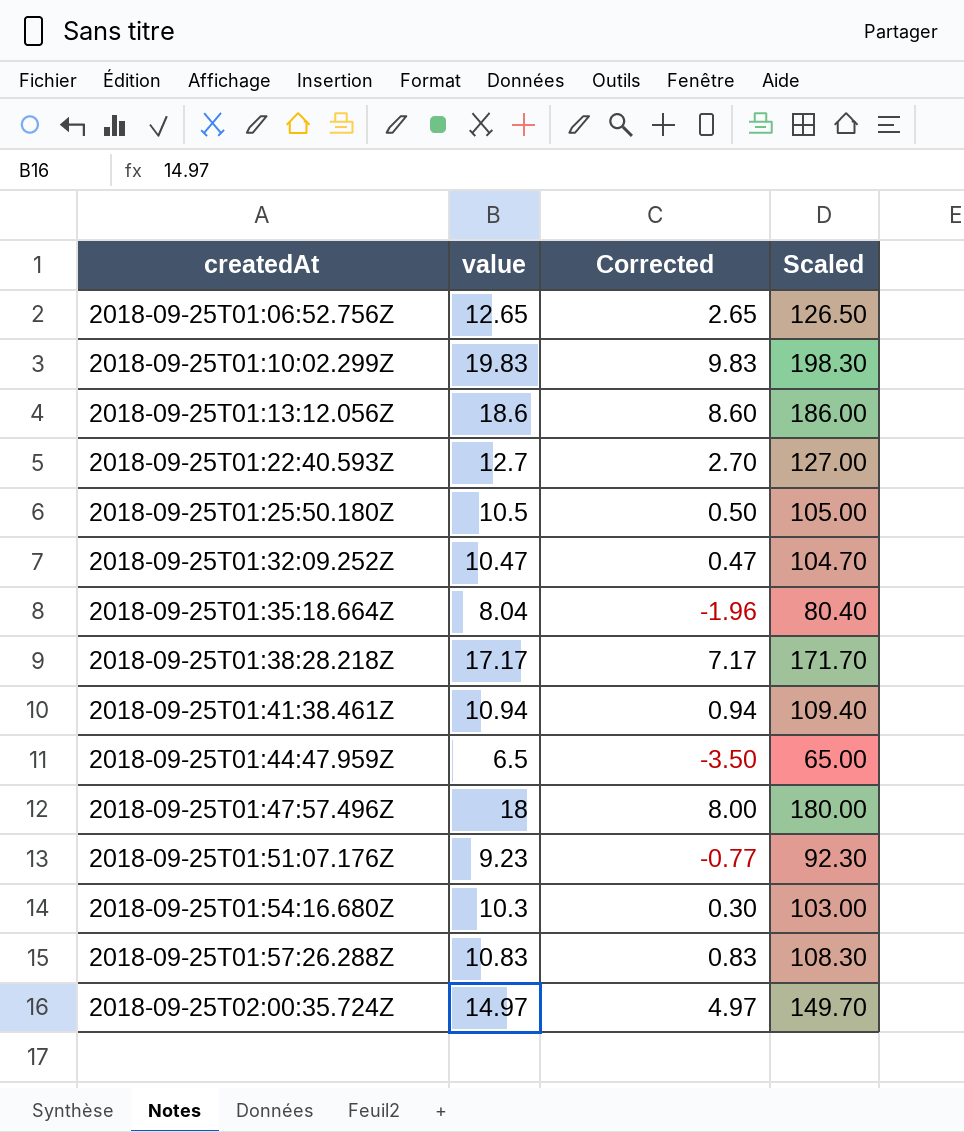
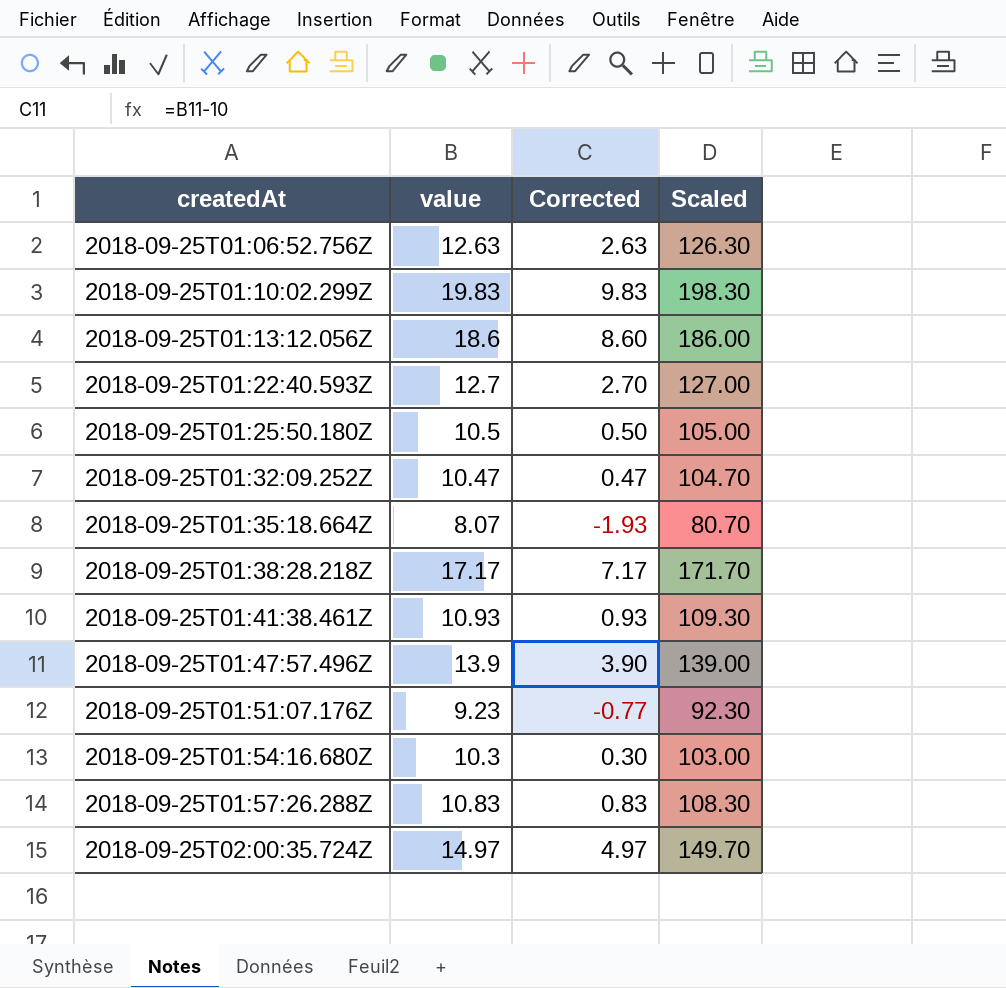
row 2018-09-25T01:44:47.959Z: 6.5 | -3.50 | 65.00 -> none
2018-09-25T01:06:52.756Z | value: 12.65 -> 12.63
2018-09-25T01:06:52.756Z | Corrected: 2.65 -> 2.63
2018-09-25T01:06:52.756Z | Scaled: 126.50 -> 126.30
2018-09-25T01:35:18.664Z | value: 8.04 -> 8.07
2018-09-25T01:35:18.664Z | Corrected: -1.96 -> -1.93
2018-09-25T01:35:18.664Z | Scaled: 80.40 -> 80.70
2018-09-25T01:41:38.461Z | value: 10.94 -> 10.93
2018-09-25T01:41:38.461Z | Corrected: 0.94 -> 0.93
2018-09-25T01:41:38.461Z | Scaled: 109.40 -> 109.30
2018-09-25T01:47:57.496Z | value: 18 -> 13.9
2018-09-25T01:47:57.496Z | Corrected: 8.00 -> 3.90
2018-09-25T01:47:57.496Z | Scaled: 180.00 -> 139.00

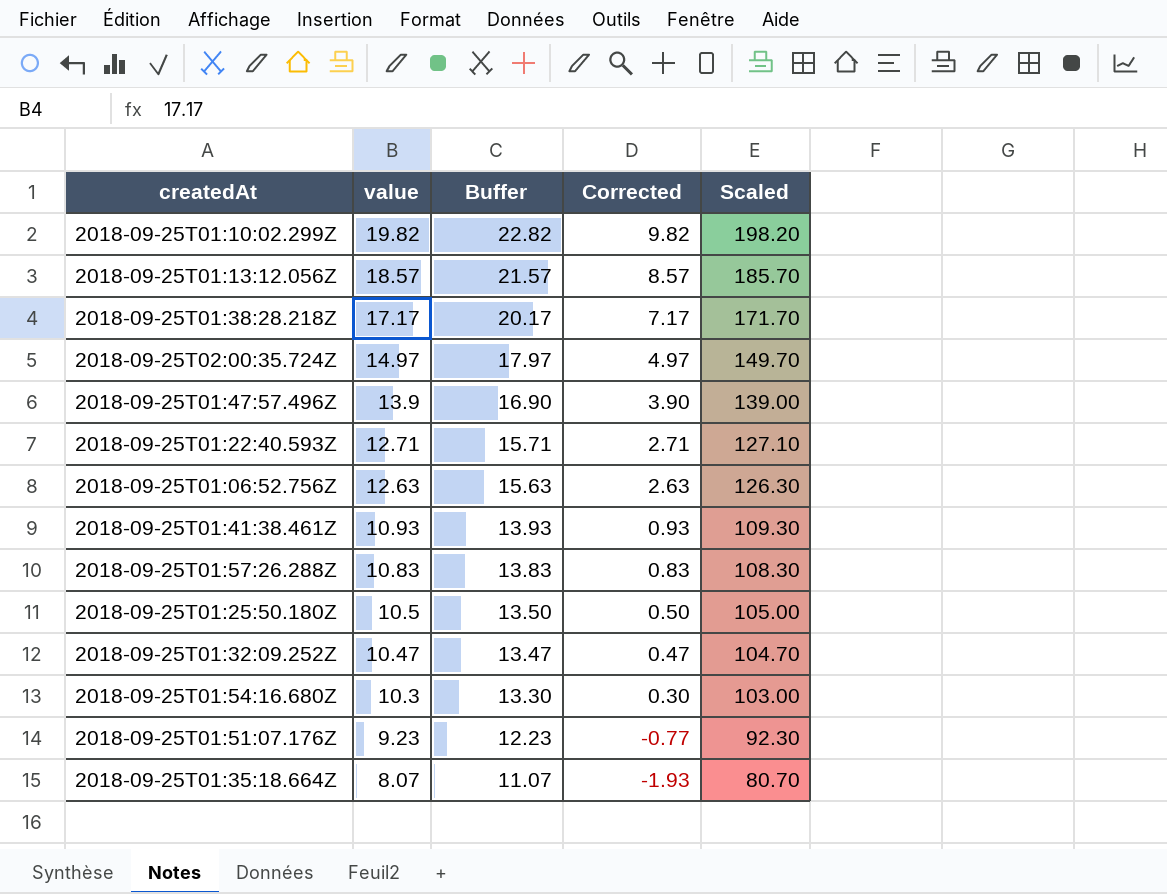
row order: createdAt ascending -> value descending
column Buffer | formula: none -> [value] + 3
2018-09-25T01:10:02.299Z | value: 19.83 -> 19.82
2018-09-25T01:10:02.299Z | Corrected: 9.83 -> 9.82
2018-09-25T01:10:02.299Z | Scaled: 198.30 -> 198.20
2018-09-25T01:13:12.056Z | value: 18.6 -> 18.57
2018-09-25T01:13:12.056Z | Corrected: 8.60 -> 8.57
2018-09-25T01:13:12.056Z | Scaled: 186.00 -> 185.70
2018-09-25T01:22:40.593Z | value: 12.7 -> 12.71
2018-09-25T01:22:40.593Z | Corrected: 2.70 -> 2.71
2018-09-25T01:22:40.593Z | Scaled: 127.00 -> 127.10

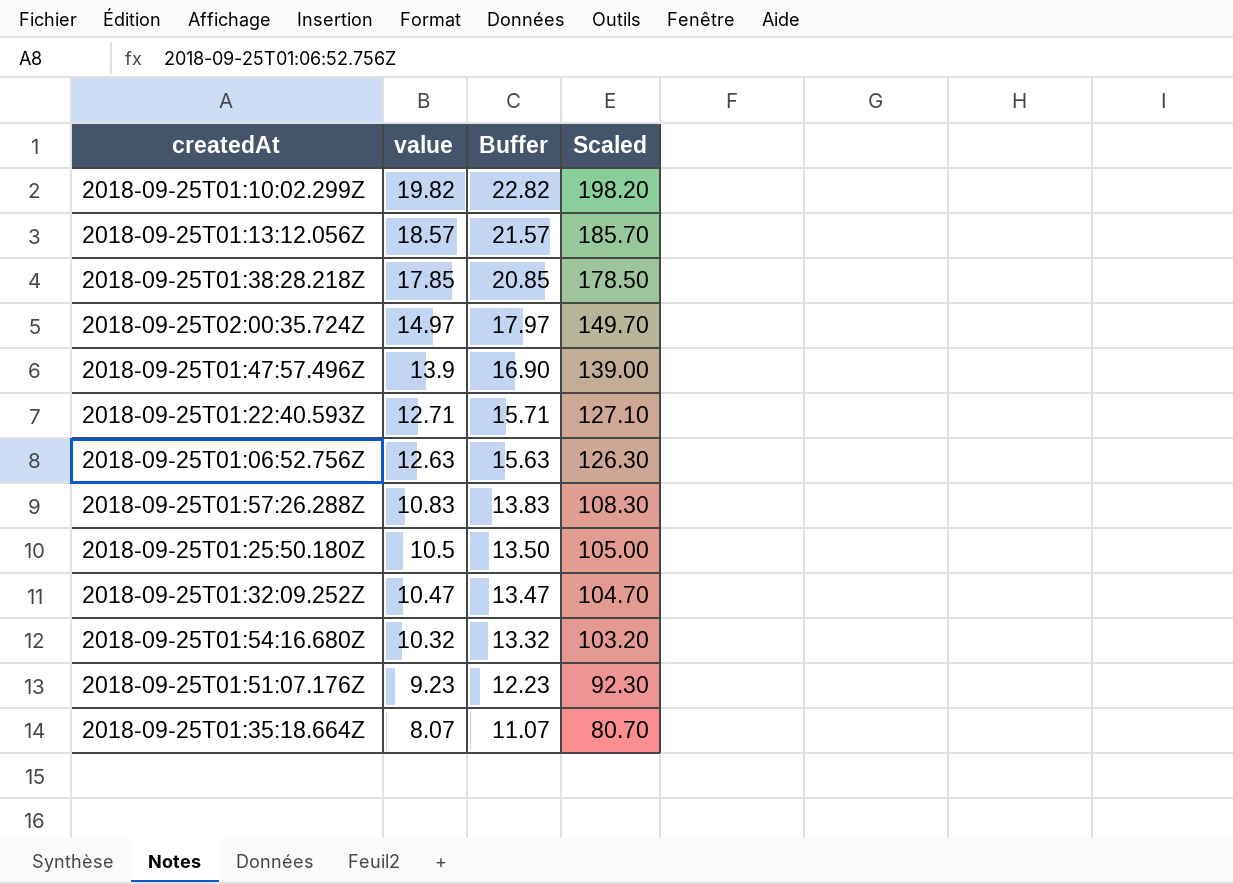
column Corrected | formula: [value] - 10 -> none
row 2018-09-25T01:41:38.461Z: 10.93 | 13.93 | 0.93 | 109.30 -> none
2018-09-25T01:38:28.218Z | value: 17.17 -> 17.85
2018-09-25T01:38:28.218Z | Buffer: 20.17 -> 20.85
2018-09-25T01:38:28.218Z | Scaled: 171.70 -> 178.50
2018-09-25T01:54:16.680Z | value: 10.3 -> 10.32
2018-09-25T01:54:16.680Z | Buffer: 13.30 -> 13.32
2018-09-25T01:54:16.680Z | Scaled: 103.00 -> 103.20

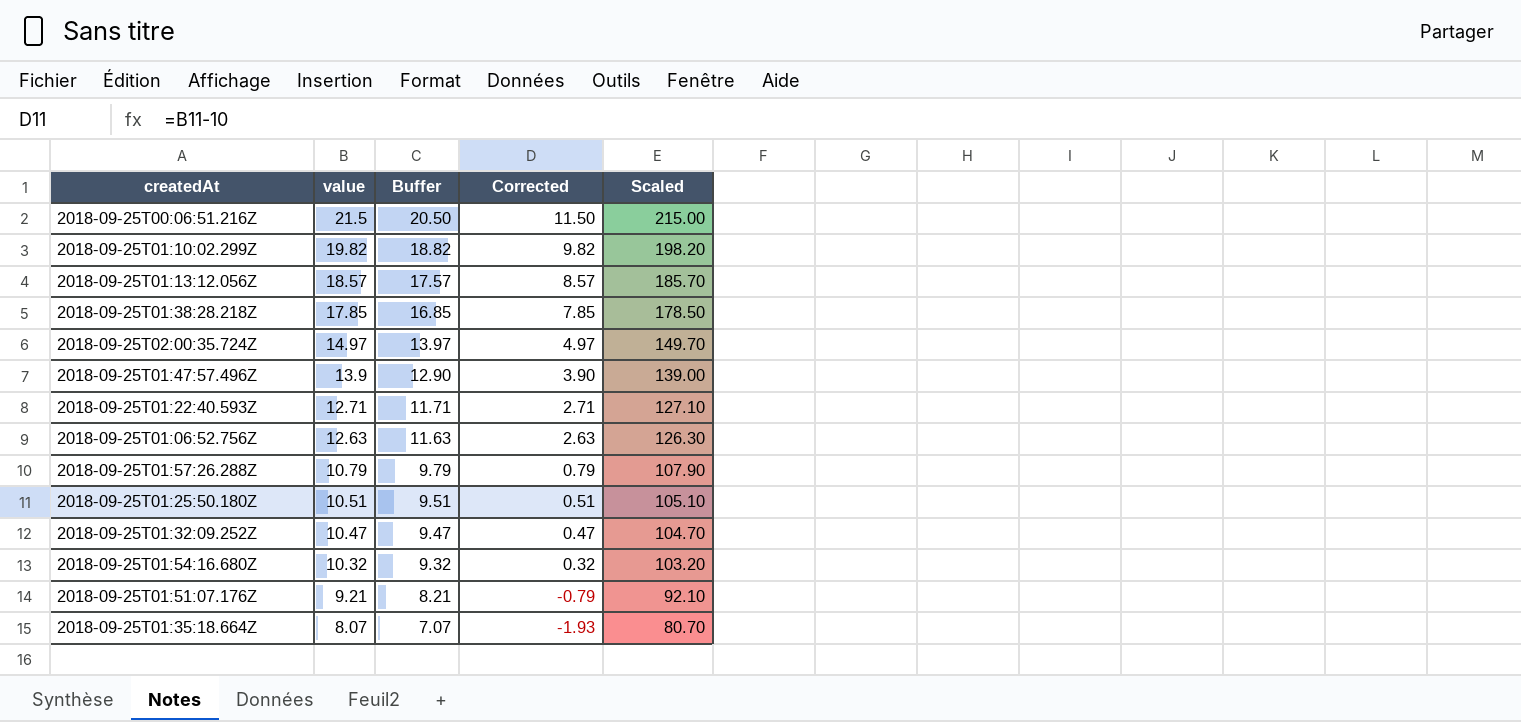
column Buffer | formula: [value] + 3 -> [value] - 1
column Corrected | formula: none -> [value] - 10
row 2018-09-25T00:06:51.216Z: none -> 21.5 | 20.50 | 11.50 | 215.00
2018-09-25T01:57:26.288Z | value: 10.83 -> 10.79
2018-09-25T01:57:26.288Z | Scaled: 108.30 -> 107.90
2018-09-25T01:25:50.180Z | value: 10.5 -> 10.51
2018-09-25T01:25:50.180Z | Scaled: 105.00 -> 105.10
2018-09-25T01:51:07.176Z | value: 9.23 -> 9.21
2018-09-25T01:51:07.176Z | Scaled: 92.30 -> 92.10

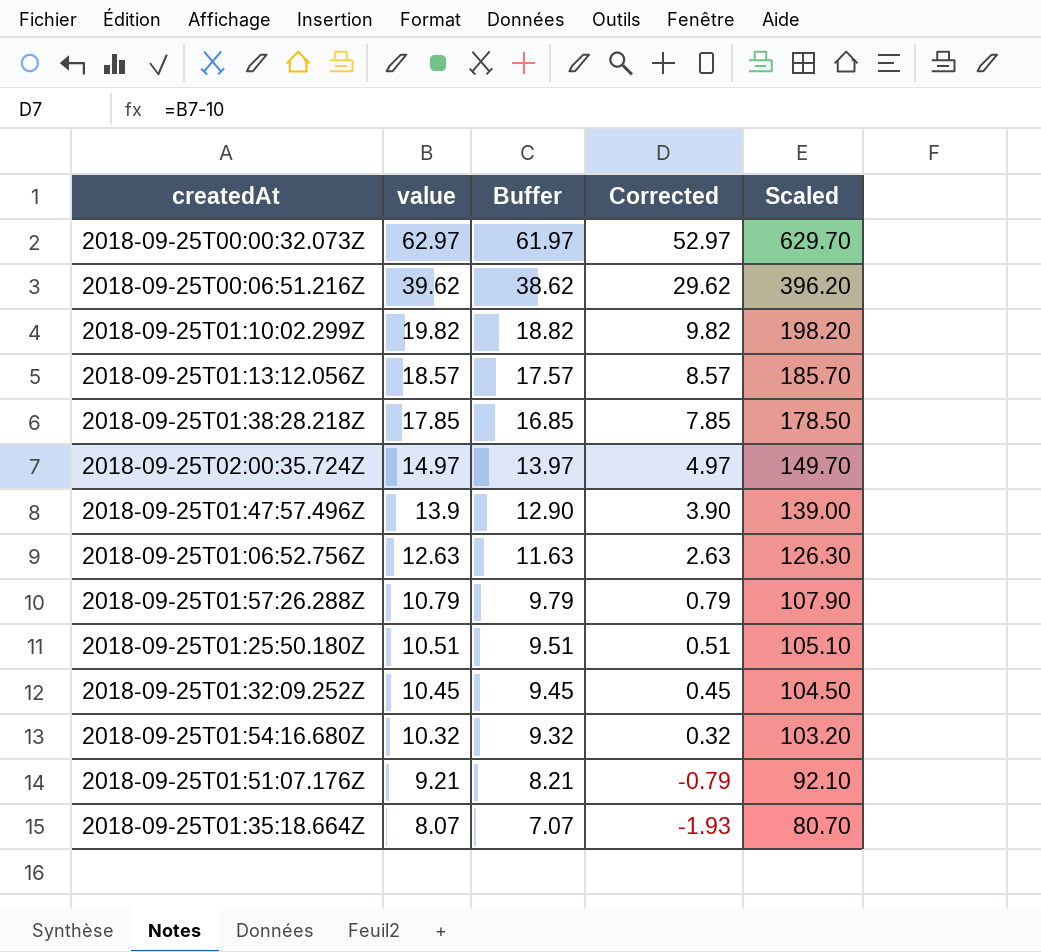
row 2018-09-25T01:22:40.593Z: 12.71 | 11.71 | 2.71 | 127.10 -> none
row 2018-09-25T00:00:32.073Z: none -> 62.97 | 61.97 | 52.97 | 629.70
2018-09-25T00:06:51.216Z | value: 21.5 -> 39.62
2018-09-25T00:06:51.216Z | Buffer: 20.50 -> 38.62
2018-09-25T00:06:51.216Z | Corrected: 11.50 -> 29.62
2018-09-25T00:06:51.216Z | Scaled: 215.00 -> 396.20
2018-09-25T01:32:09.252Z | value: 10.47 -> 10.45
2018-09-25T01:32:09.252Z | Buffer: 9.47 -> 9.45
2018-09-25T01:32:09.252Z | Corrected: 0.47 -> 0.45
2018-09-25T01:32:09.252Z | Scaled: 104.70 -> 104.50

